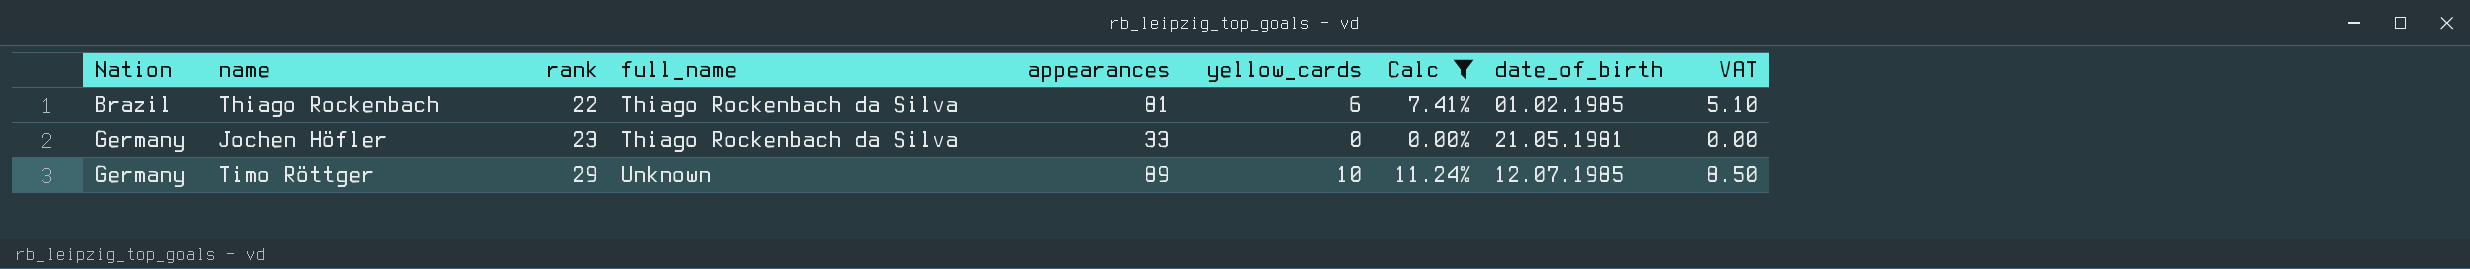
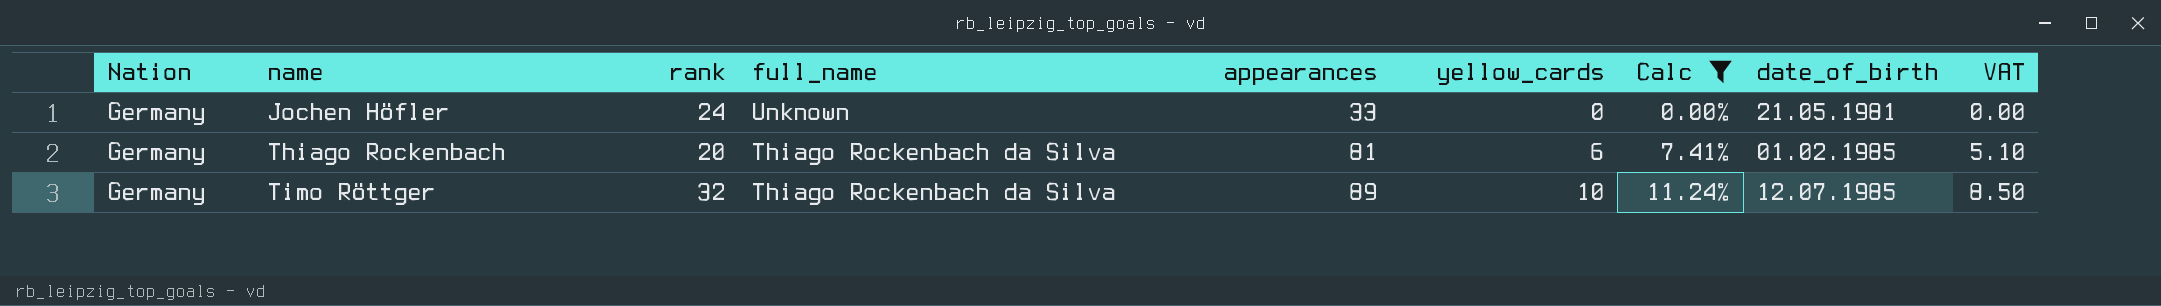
row order: Nation ascending -> name ascending
Jochen Höfler | rank: 23 -> 24
Jochen Höfler | full_name: Thiago Rockenbach da Silva -> Unknown
Thiago Rockenbach | Nation: Brazil -> Germany
Thiago Rockenbach | rank: 22 -> 20
Timo Röttger | rank: 29 -> 32
Timo Röttger | full_name: Unknown -> Thiago Rockenbach da Silva

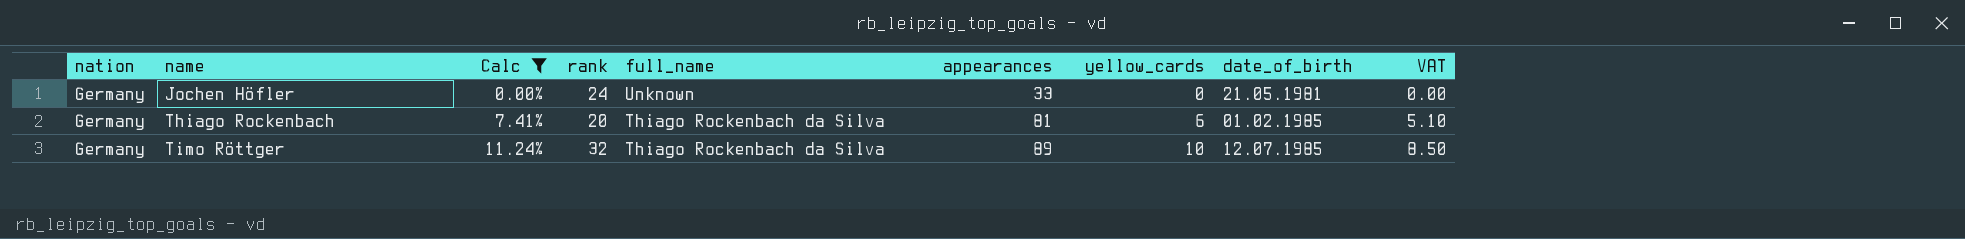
column name: Nation -> nation
column Calc | position: 7 -> 3

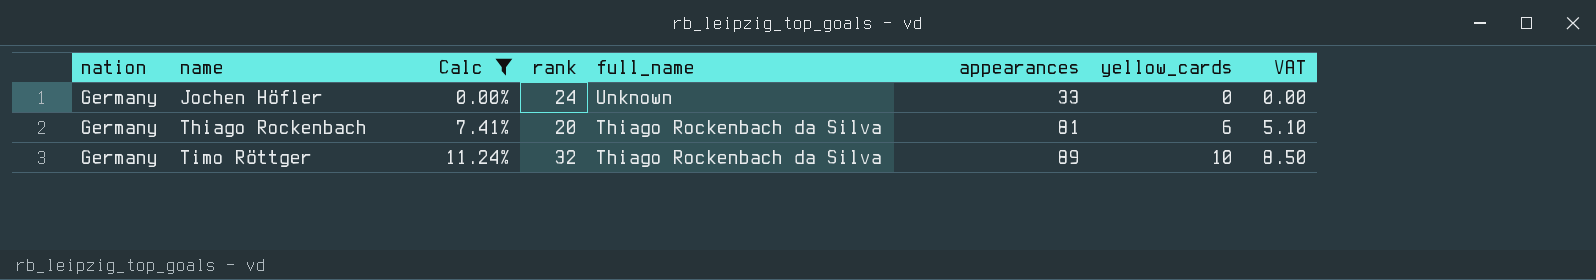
column date_of_birth | position: 8 -> none

